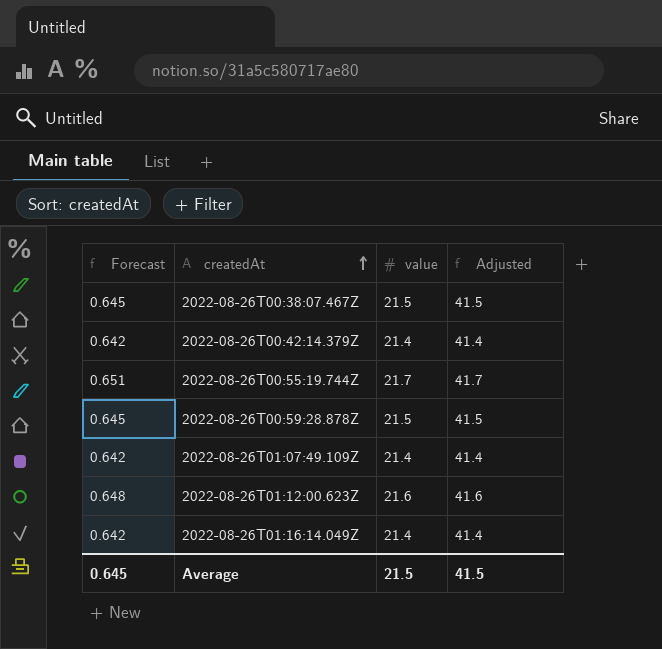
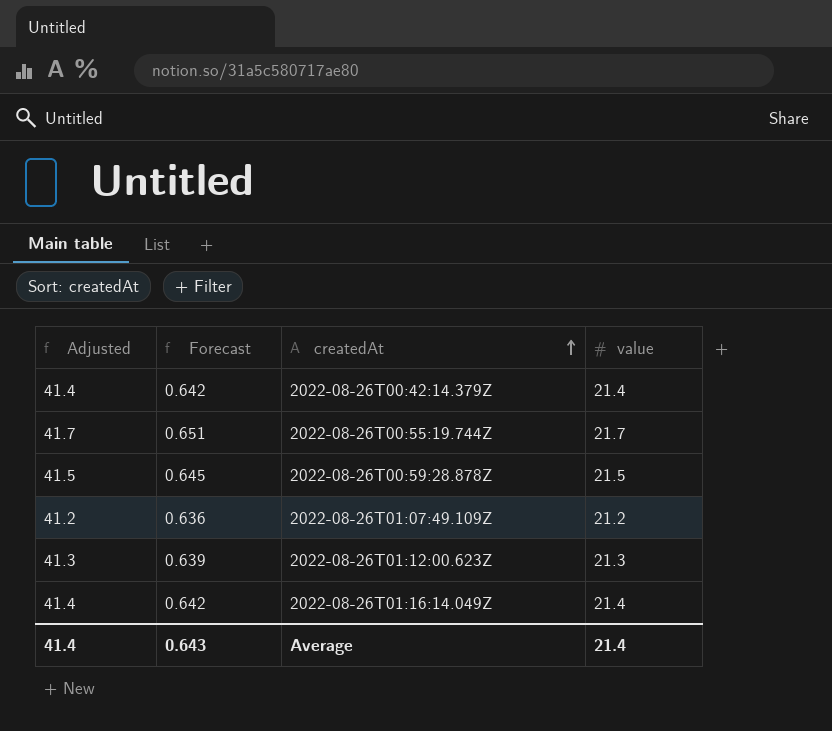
column Adjusted | position: 4 -> 1
row 2022-08-26T00:38:07.467Z: 0.645 | 21.5 | 41.5 -> none
2022-08-26T01:07:49.109Z | Adjusted: 41.4 -> 41.2
2022-08-26T01:07:49.109Z | Forecast: 0.642 -> 0.636
2022-08-26T01:07:49.109Z | value: 21.4 -> 21.2
2022-08-26T01:12:00.623Z | Adjusted: 41.6 -> 41.3
2022-08-26T01:12:00.623Z | Forecast: 0.648 -> 0.639
2022-08-26T01:12:00.623Z | value: 21.6 -> 21.3
Average | Adjusted: 41.5 -> 41.4
Average | Forecast: 0.645 -> 0.643
Average | value: 21.5 -> 21.4

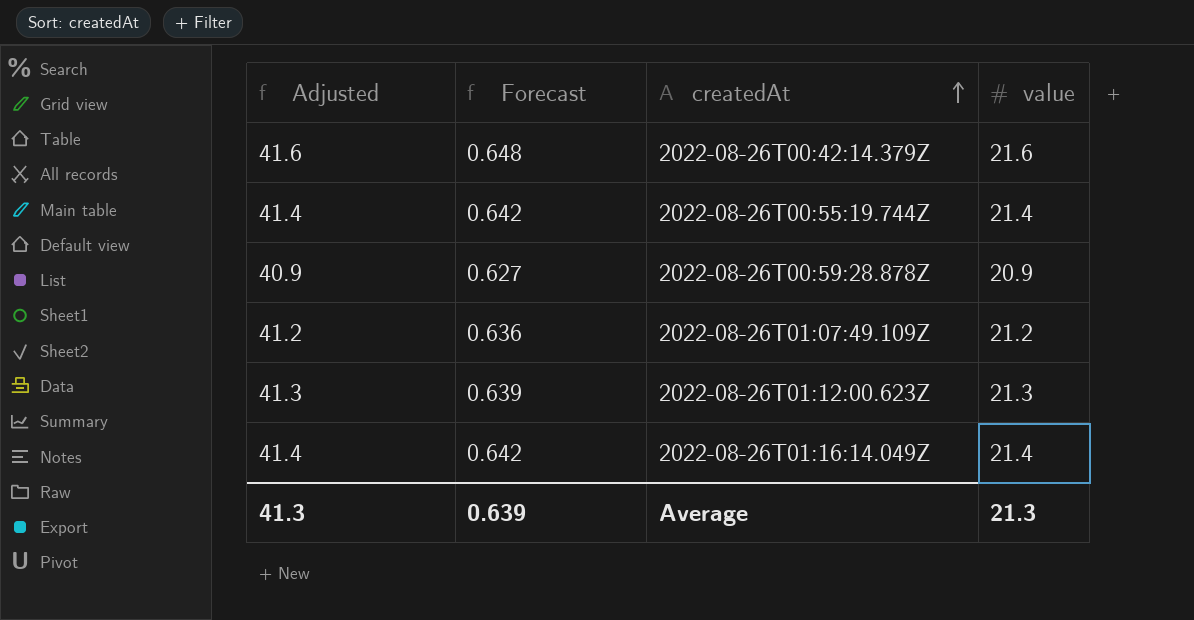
2022-08-26T00:42:14.379Z | Adjusted: 41.4 -> 41.6
2022-08-26T00:42:14.379Z | Forecast: 0.642 -> 0.648
2022-08-26T00:42:14.379Z | value: 21.4 -> 21.6
2022-08-26T00:55:19.744Z | Adjusted: 41.7 -> 41.4
2022-08-26T00:55:19.744Z | Forecast: 0.651 -> 0.642
2022-08-26T00:55:19.744Z | value: 21.7 -> 21.4
2022-08-26T00:59:28.878Z | Adjusted: 41.5 -> 40.9
2022-08-26T00:59:28.878Z | Forecast: 0.645 -> 0.627
2022-08-26T00:59:28.878Z | value: 21.5 -> 20.9
Average | Adjusted: 41.4 -> 41.3
Average | Forecast: 0.643 -> 0.639
Average | value: 21.4 -> 21.3

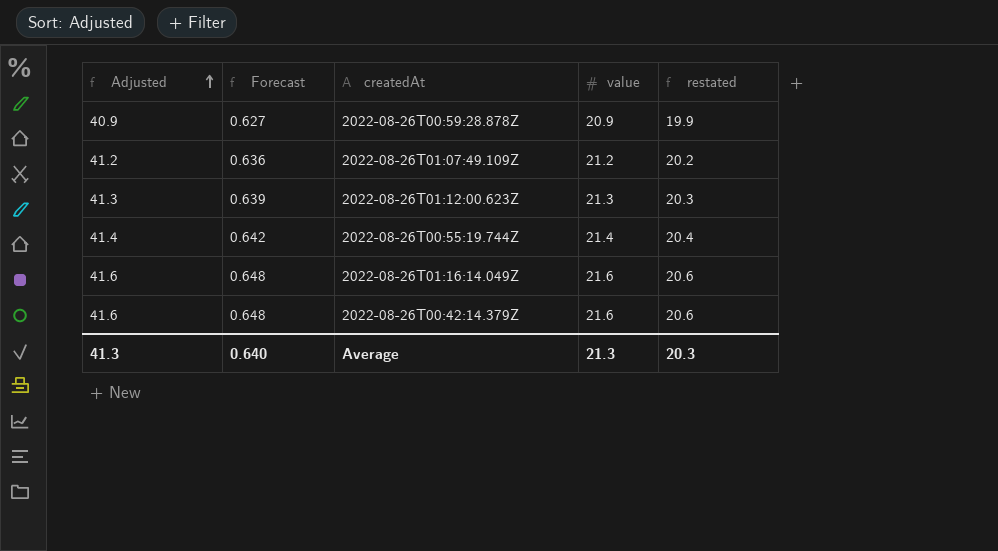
row order: createdAt ascending -> Adjusted ascending
column restated | formula: none -> [value] - 1
2022-08-26T01:16:14.049Z | Adjusted: 41.4 -> 41.6
2022-08-26T01:16:14.049Z | Forecast: 0.642 -> 0.648
2022-08-26T01:16:14.049Z | value: 21.4 -> 21.6
Average | Forecast: 0.639 -> 0.640

